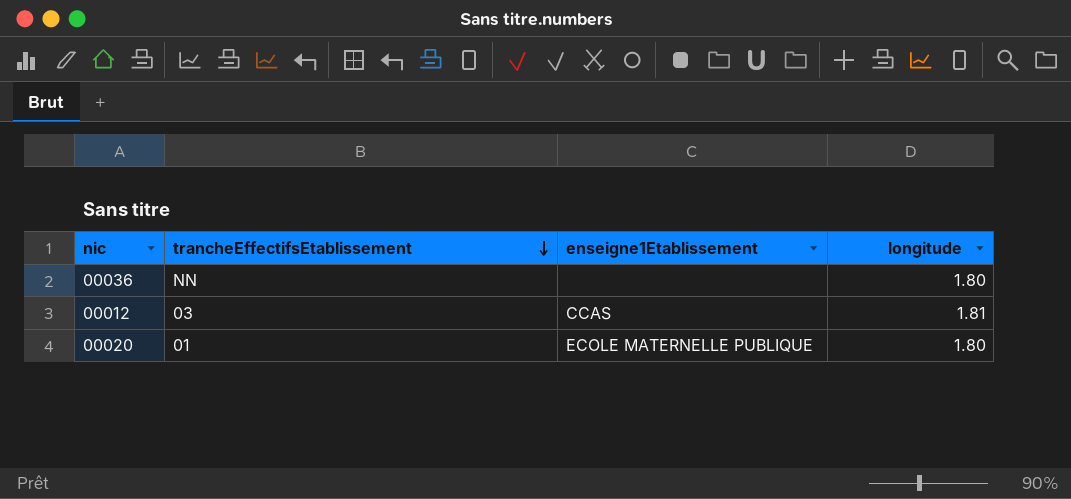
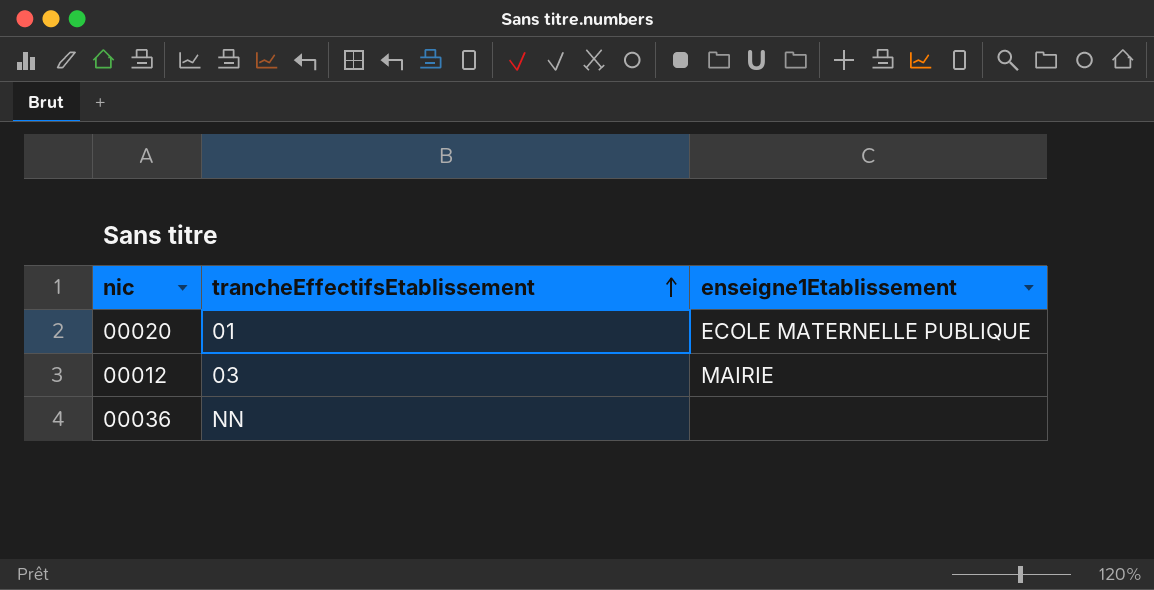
row order: trancheEffectifsEtablissement descending -> trancheEffectifsEtablissement ascending
column longitude | position: 4 -> none
00012 | enseigne1Etablissement: CCAS -> MAIRIE

